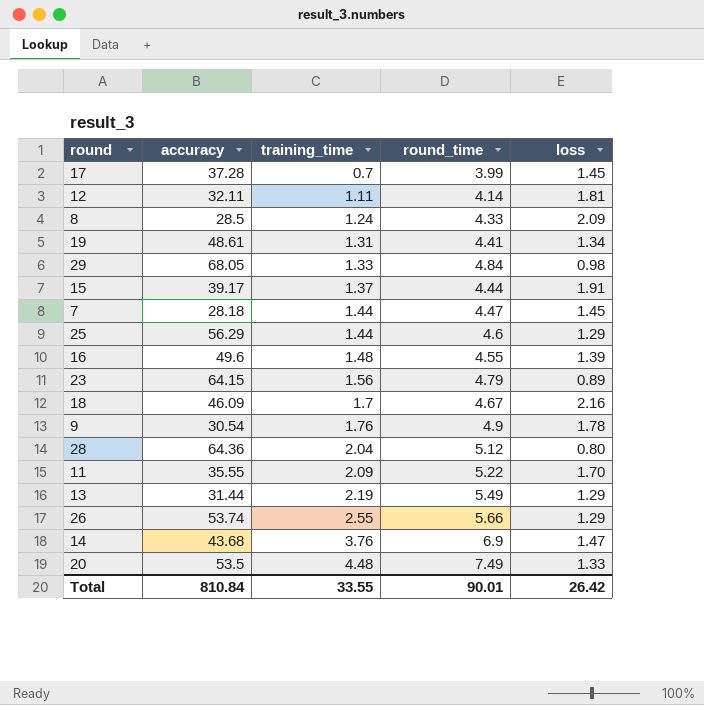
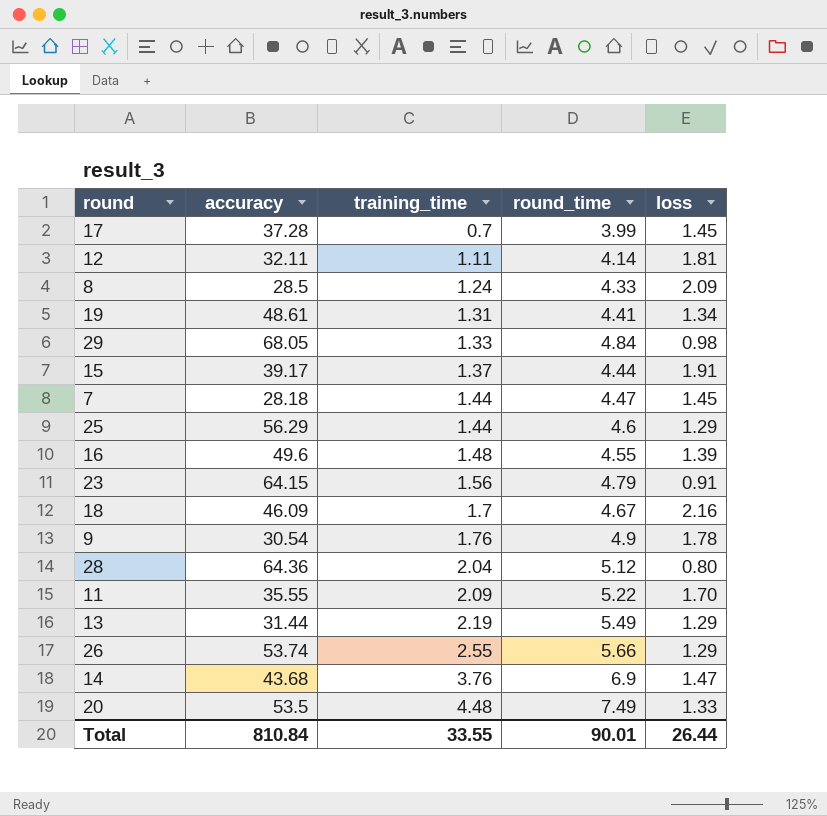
23 | loss: 0.89 -> 0.91
Total | loss: 26.42 -> 26.44

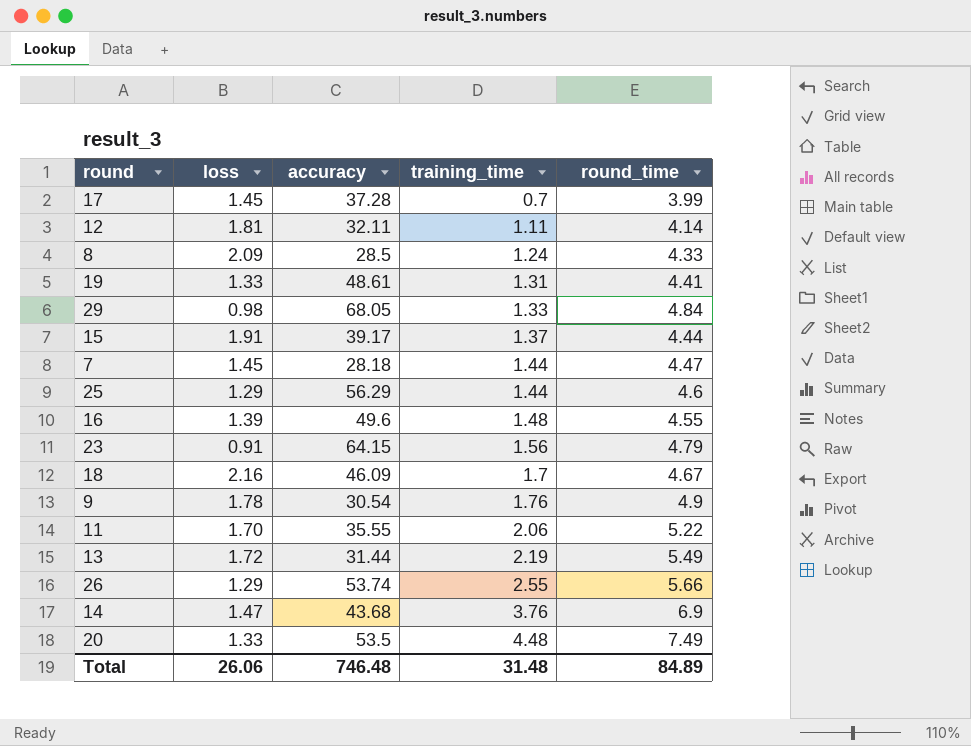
column loss | position: 5 -> 2
row 28: 64.36 | 2.04 | 5.12 | 0.80 -> none
19 | loss: 1.34 -> 1.33
11 | training_time: 2.09 -> 2.06
13 | loss: 1.29 -> 1.72
Total | loss: 26.44 -> 26.06
Total | accuracy: 810.84 -> 746.48
Total | training_time: 33.55 -> 31.48
Total | round_time: 90.01 -> 84.89

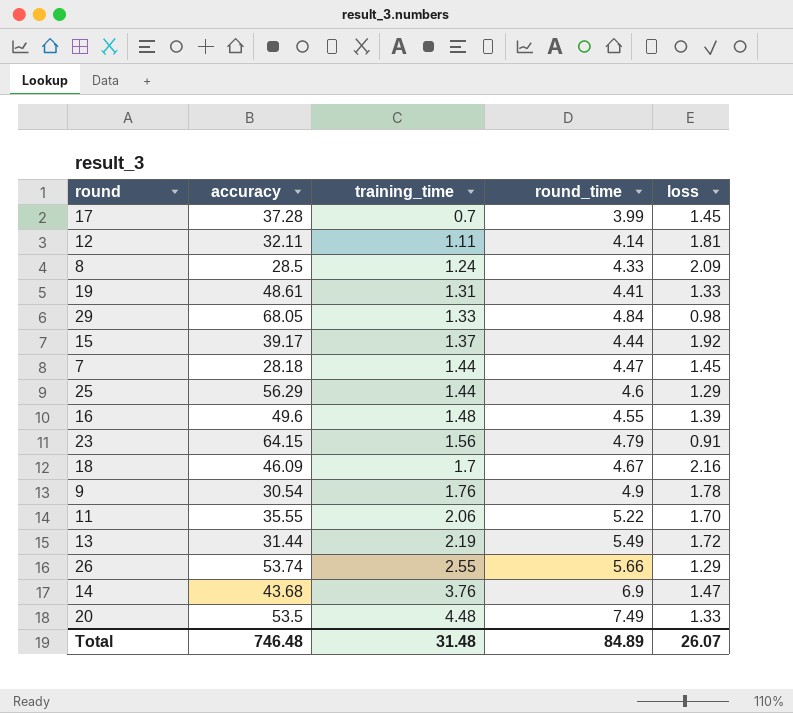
column loss | position: 2 -> 5
15 | loss: 1.91 -> 1.92
Total | loss: 26.06 -> 26.07

